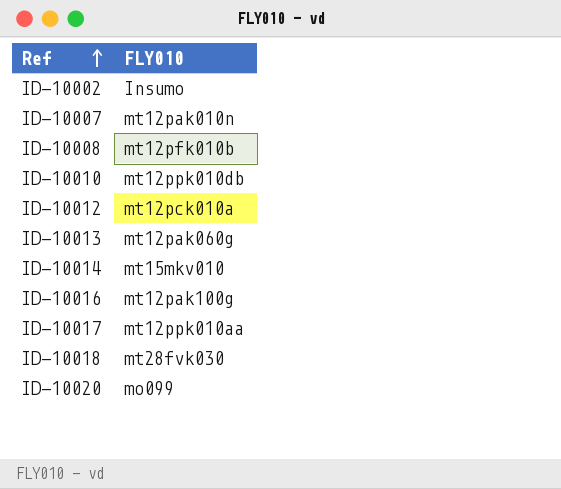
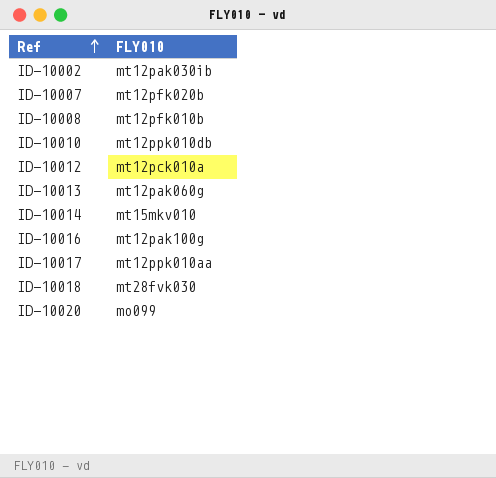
ID-10002 | FLY010: Insumo -> mt12pak030ib
ID-10007 | FLY010: mt12pak010n -> mt12pfk020b

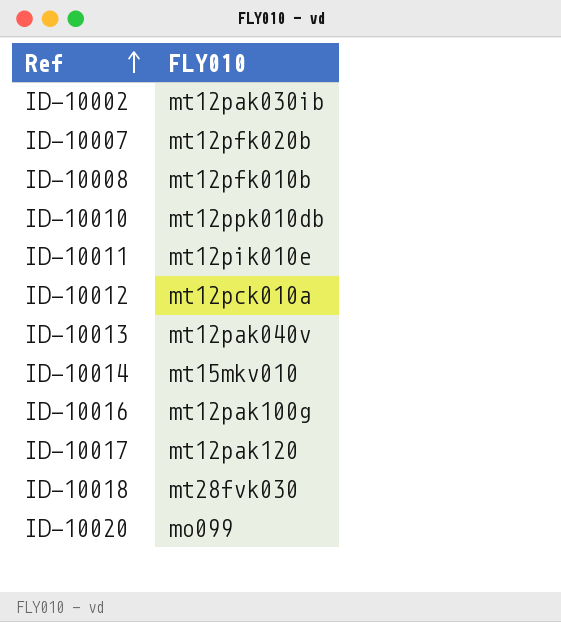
row ID-10011: none -> mt12pik010e
ID-10013 | FLY010: mt12pak060g -> mt12pak040v
ID-10017 | FLY010: mt12ppk010aa -> mt12pak120

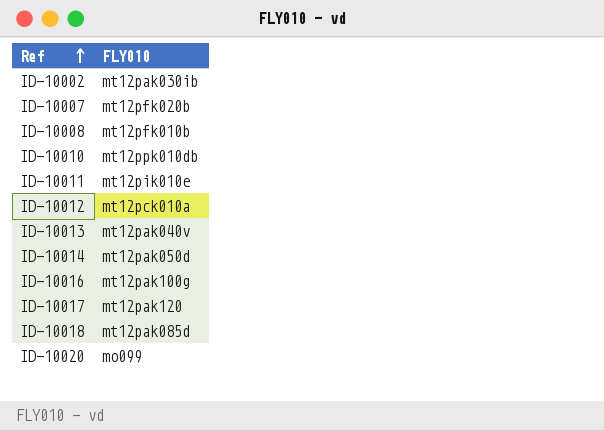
ID-10014 | FLY010: mt15mkv010 -> mt12pak050d
ID-10018 | FLY010: mt28fvk030 -> mt12pak085d

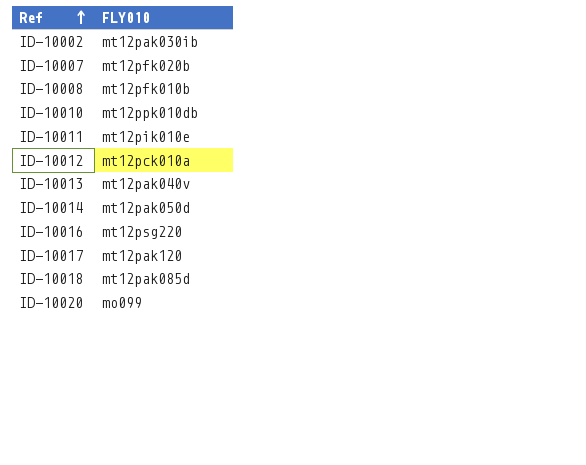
ID-10016 | FLY010: mt12pak100g -> mt12psg220

